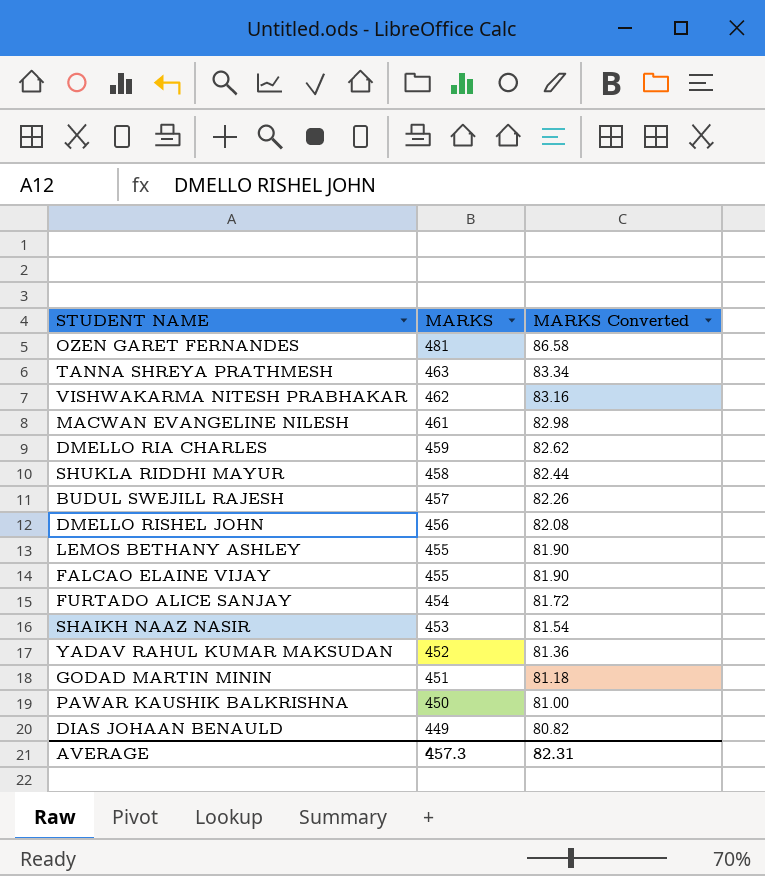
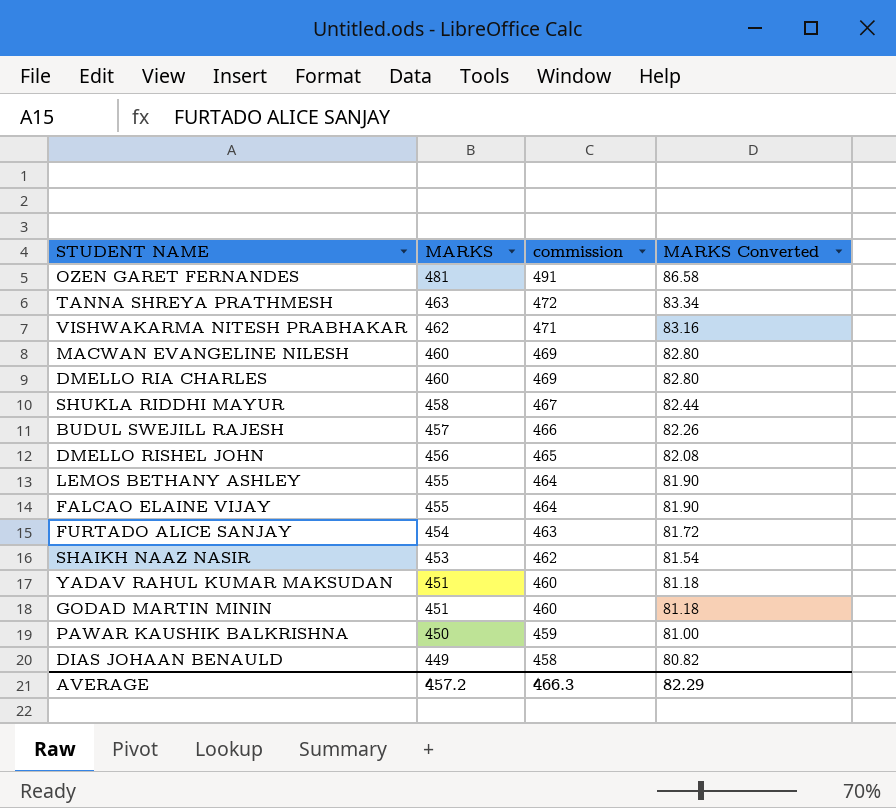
column commission | formula: none -> [MARKS] * 1.02
MACWAN EVANGELINE NILESH | MARKS: 461 -> 460
MACWAN EVANGELINE NILESH | MARKS Converted: 82.98 -> 82.80
DMELLO RIA CHARLES | MARKS: 459 -> 460
DMELLO RIA CHARLES | MARKS Converted: 82.62 -> 82.80
YADAV RAHUL KUMAR MAKSUDAN | MARKS: 452 -> 451
YADAV RAHUL KUMAR MAKSUDAN | MARKS Converted: 81.36 -> 81.18
AVERAGE | MARKS: 457.3 -> 457.2
AVERAGE | MARKS Converted: 82.31 -> 82.29

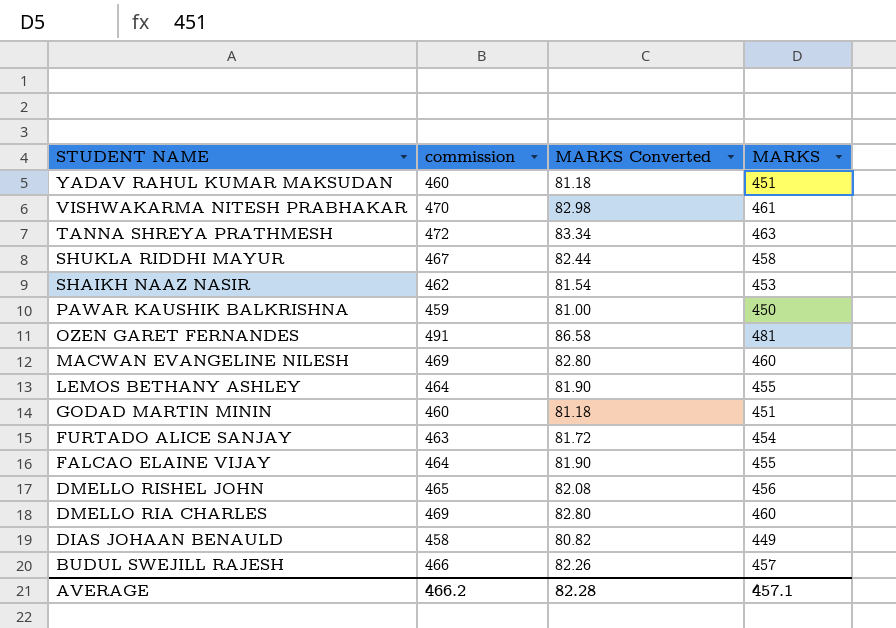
row order: MARKS descending -> STUDENT NAME descending
column MARKS | position: 2 -> 4
VISHWAKARMA NITESH PRABHAKAR | commission: 471 -> 470
VISHWAKARMA NITESH PRABHAKAR | MARKS Converted: 83.16 -> 82.98
VISHWAKARMA NITESH PRABHAKAR | MARKS: 462 -> 461
AVERAGE | commission: 466.3 -> 466.2
AVERAGE | MARKS Converted: 82.29 -> 82.28
AVERAGE | MARKS: 457.2 -> 457.1

